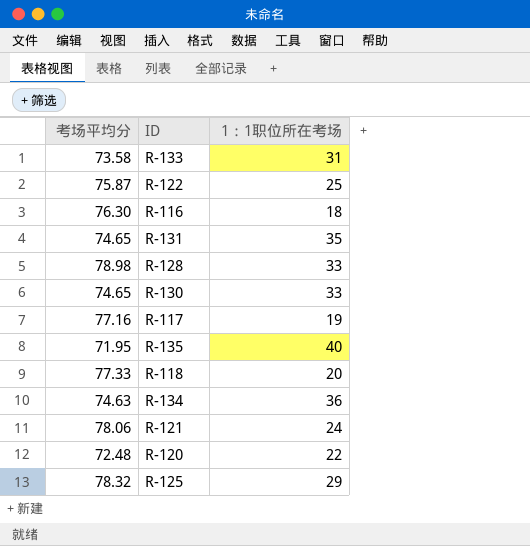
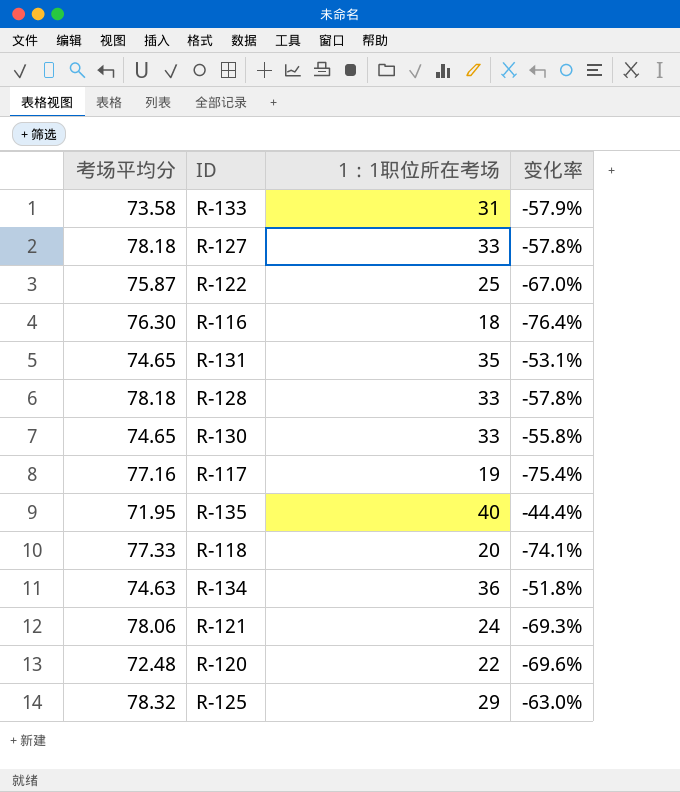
column 变化率 | formula: none -> ([1∶1职位所在考场] - [考场平均分]) / [考场平均分]
row R-127: none -> 78.18 | 33 | -57.8%
R-128 | 考场平均分: 78.98 -> 78.18

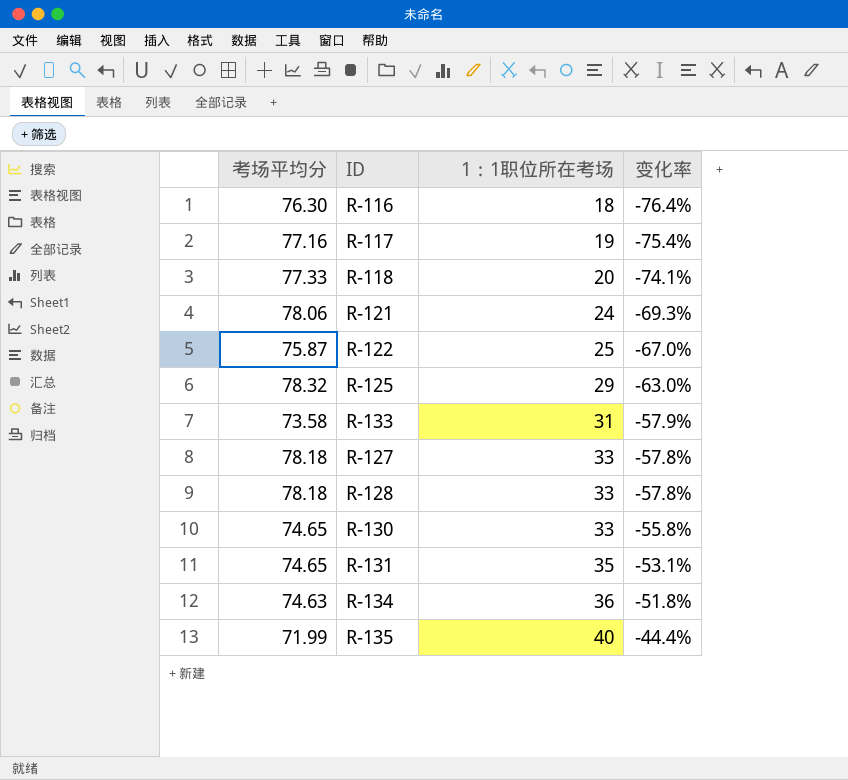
row order: none -> 1∶1职位所在考场 ascending
row R-120: 72.48 | 22 | -69.6% -> none
R-135 | 考场平均分: 71.95 -> 71.99

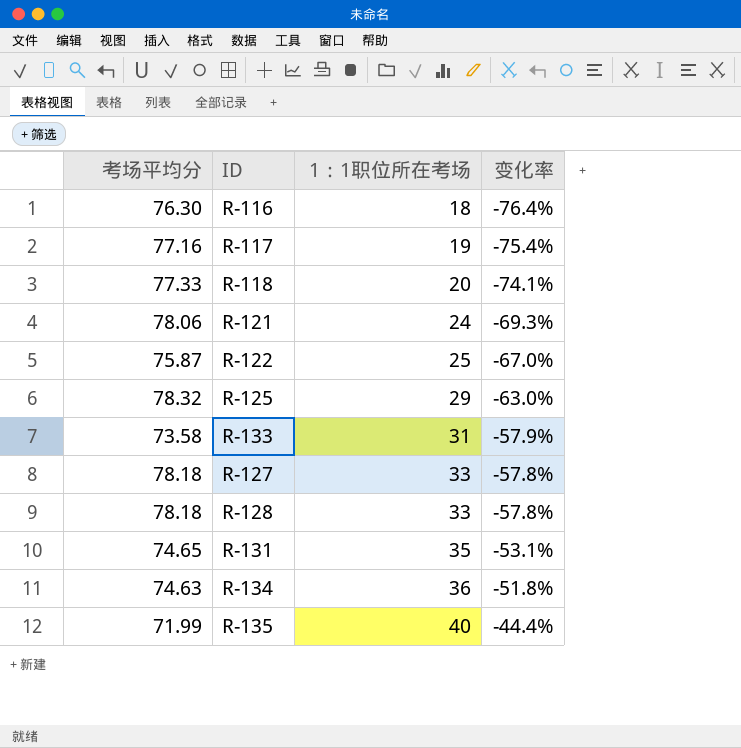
row R-130: 74.65 | 33 | -55.8% -> none

